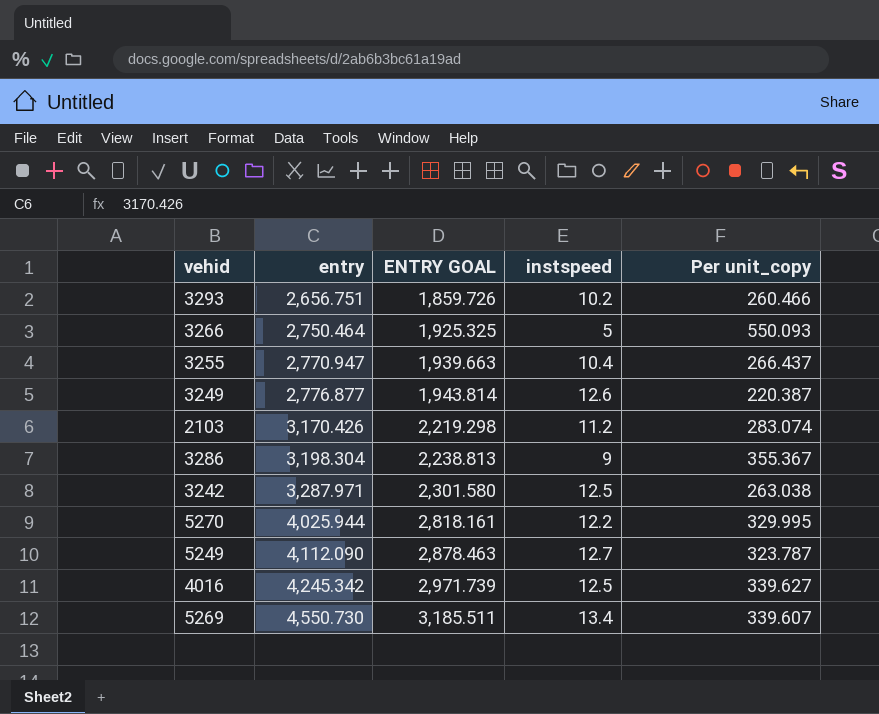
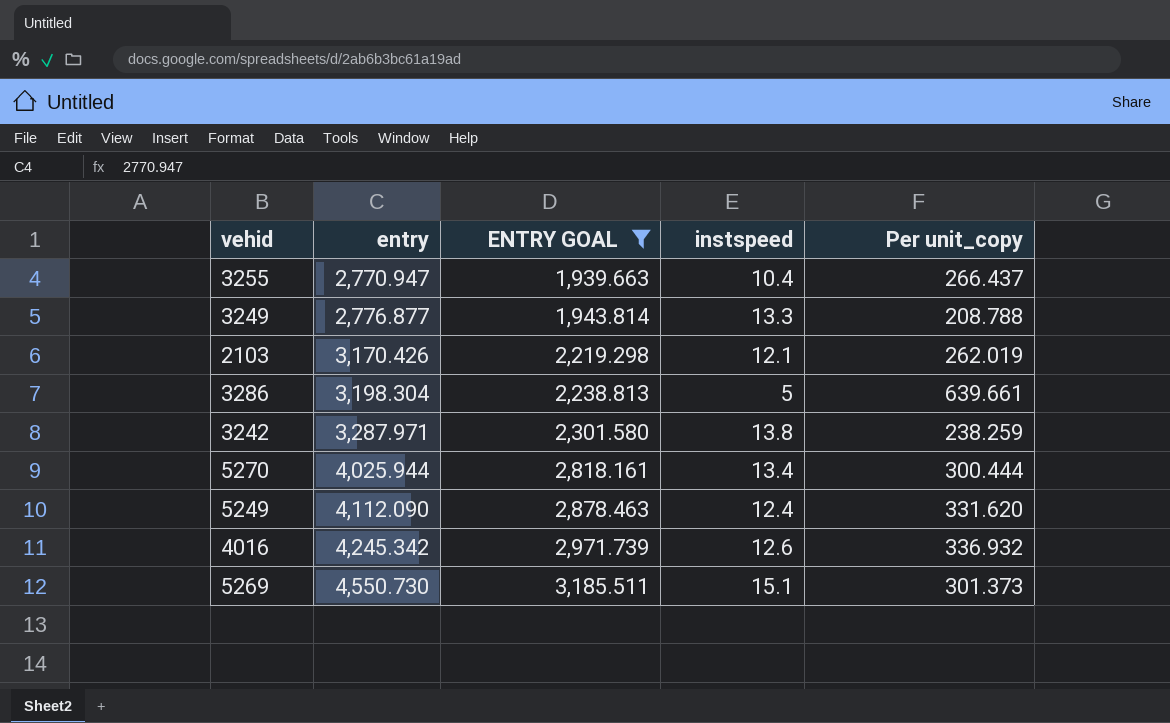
filter: none -> ENTRY GOAL >= 1,939.663
3249 | instspeed: 12.6 -> 13.3
3249 | Per unit_copy: 220.387 -> 208.788
2103 | instspeed: 11.2 -> 12.1
2103 | Per unit_copy: 283.074 -> 262.019
3286 | instspeed: 9 -> 5
3286 | Per unit_copy: 355.367 -> 639.661
3242 | instspeed: 12.5 -> 13.8
3242 | Per unit_copy: 263.038 -> 238.259
5270 | instspeed: 12.2 -> 13.4
5270 | Per unit_copy: 329.995 -> 300.444
5249 | instspeed: 12.7 -> 12.4
5249 | Per unit_copy: 323.787 -> 331.620
4016 | instspeed: 12.5 -> 12.6
4016 | Per unit_copy: 339.627 -> 336.932
5269 | instspeed: 13.4 -> 15.1
5269 | Per unit_copy: 339.607 -> 301.373

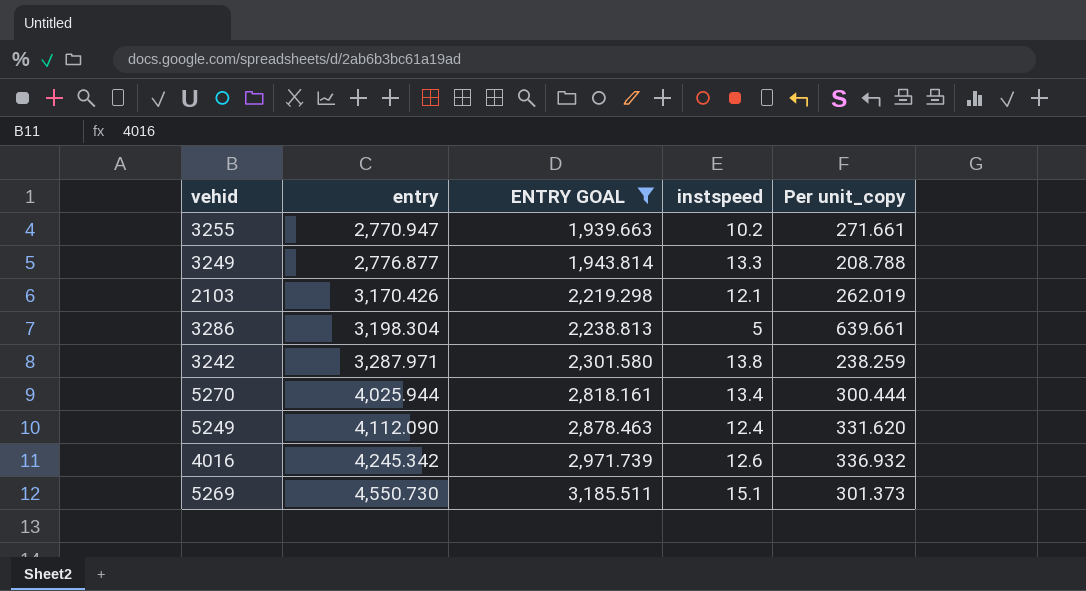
3255 | instspeed: 10.4 -> 10.2
3255 | Per unit_copy: 266.437 -> 271.661

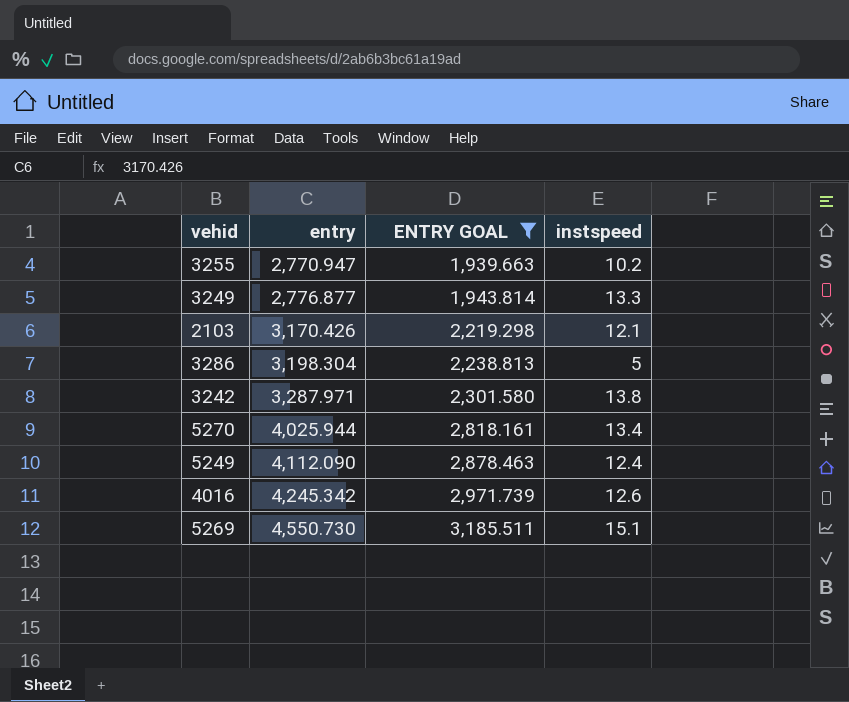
column Per unit_copy | formula: [entry] / [instspeed] -> none

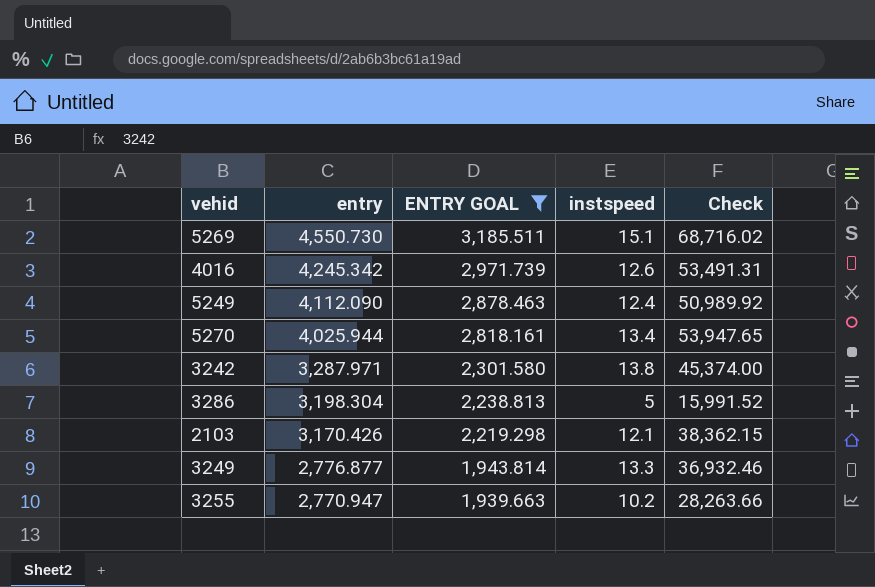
row order: entry ascending -> entry descending
column Check | formula: none -> [entry] * [instspeed]

